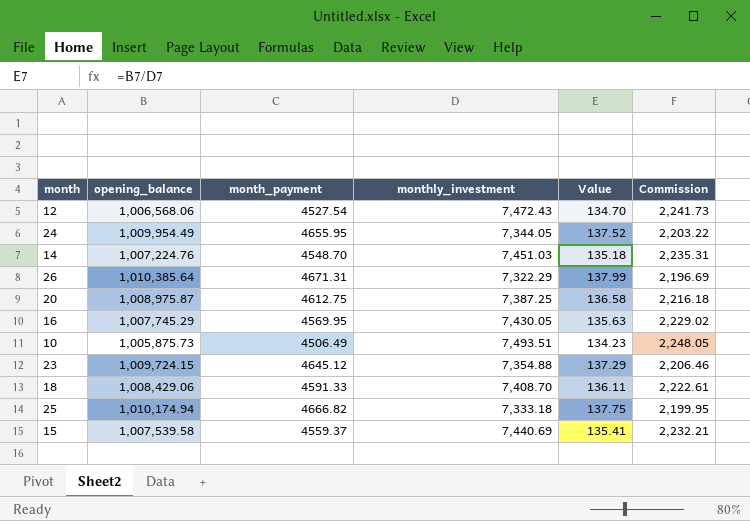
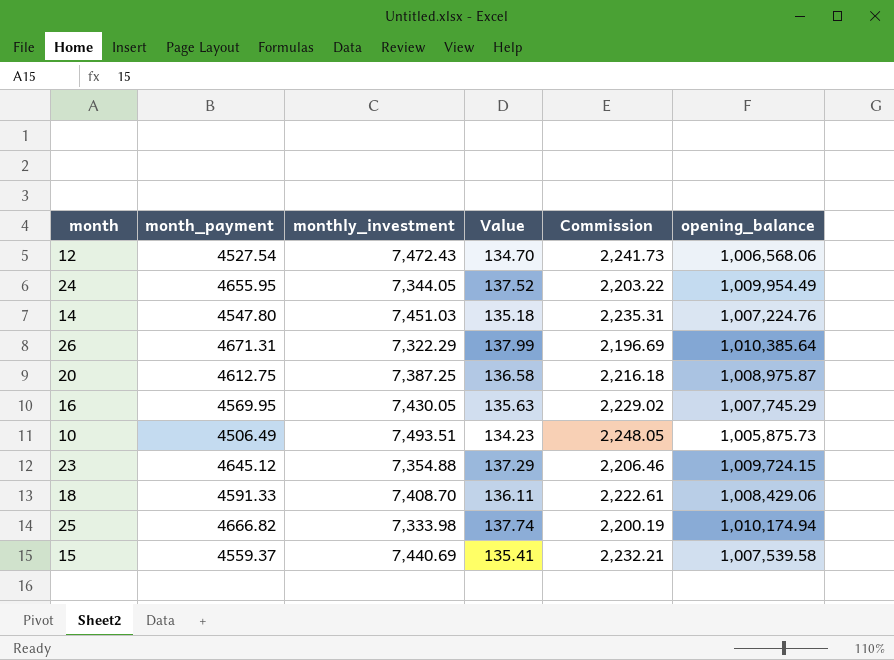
column opening_balance | position: 2 -> 6
14 | month_payment: 4548.70 -> 4547.80
25 | monthly_investment: 7,333.18 -> 7,333.98
25 | Value: 137.75 -> 137.74
25 | Commission: 2,199.95 -> 2,200.19

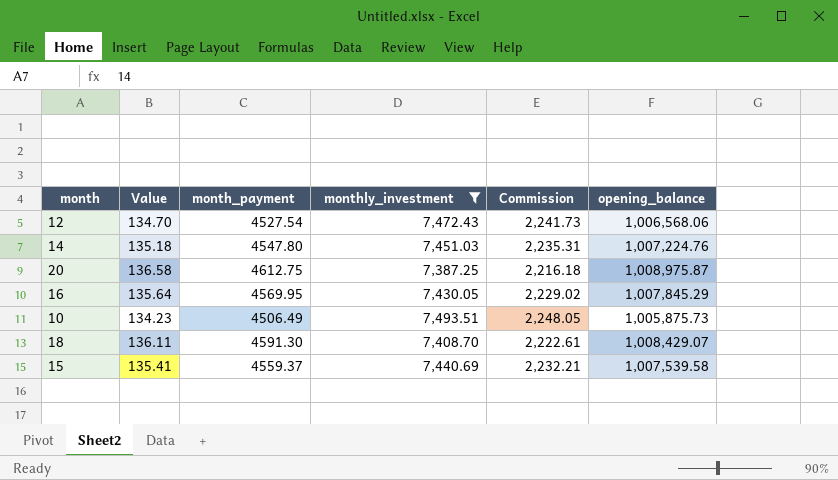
filter: none -> monthly_investment >= 7,387.25
column Value | position: 4 -> 2
16 | Value: 135.63 -> 135.64
16 | opening_balance: 1,007,745.29 -> 1,007,845.29
18 | month_payment: 4591.33 -> 4591.30
18 | opening_balance: 1,008,429.06 -> 1,008,429.07

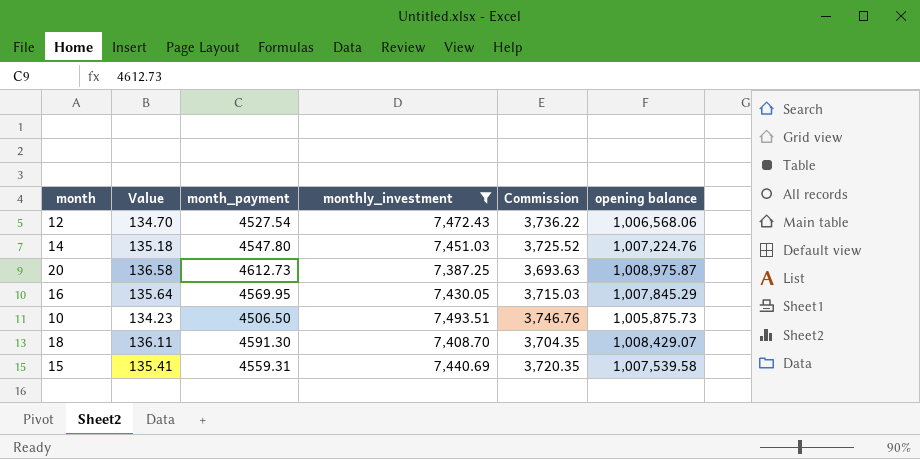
column Commission | formula: [monthly_investment] * 0.3 -> [monthly_investment] * 0.5
column name: opening_balance -> opening balance
20 | month_payment: 4612.75 -> 4612.73
10 | month_payment: 4506.49 -> 4506.50
15 | month_payment: 4559.37 -> 4559.31

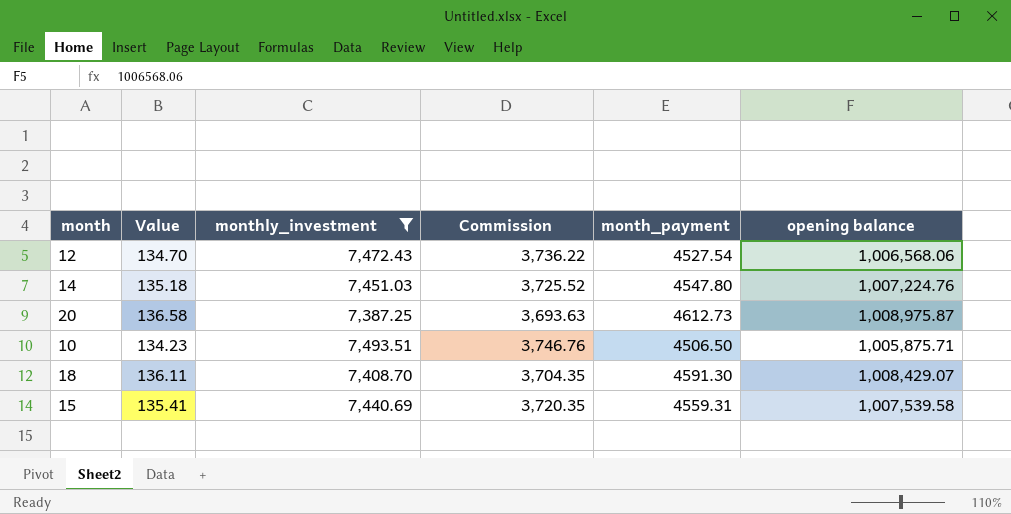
column month_payment | position: 3 -> 5
row 16: 135.64 | 4569.95 | 7,430.05 | 3,715.03 | 1,007,845.29 -> none
10 | opening balance: 1,005,875.73 -> 1,005,875.71

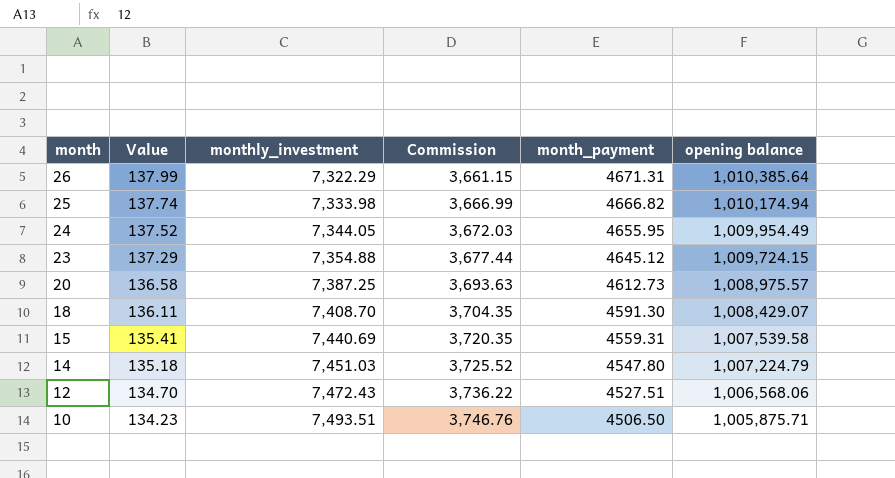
filter: monthly_investment >= 7,387.25 -> none
row order: none -> month descending
20 | opening balance: 1,008,975.87 -> 1,008,975.57
14 | opening balance: 1,007,224.76 -> 1,007,224.79
12 | month_payment: 4527.54 -> 4527.51

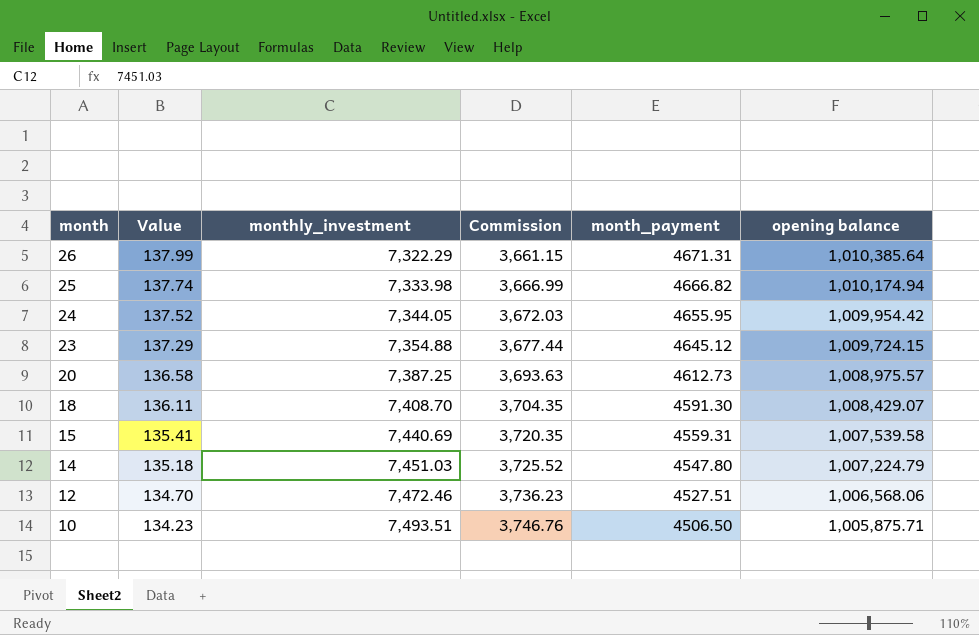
24 | opening balance: 1,009,954.49 -> 1,009,954.42
12 | monthly_investment: 7,472.43 -> 7,472.46
12 | Commission: 3,736.22 -> 3,736.23

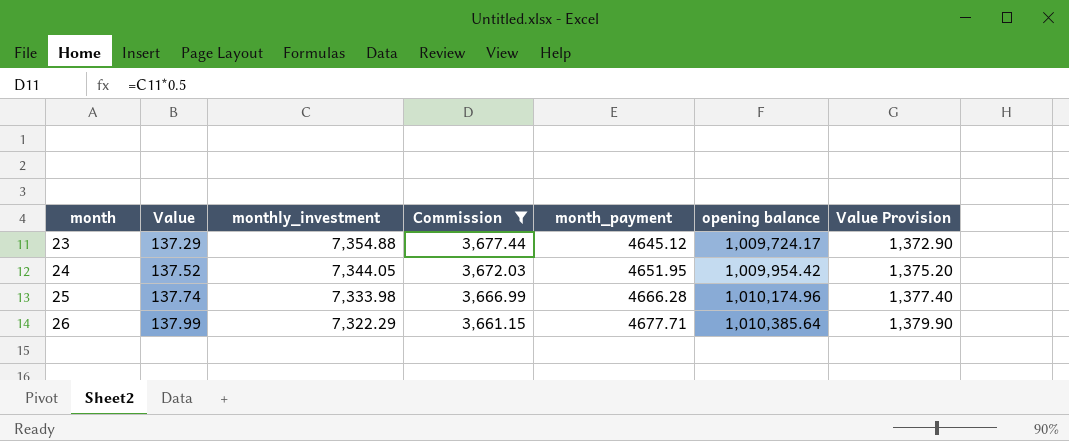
filter: none -> Commission <= 3,677.44
row order: month descending -> month ascending
column Value Provision | formula: none -> [Value] * 10
23 | opening balance: 1,009,724.15 -> 1,009,724.17
24 | month_payment: 4655.95 -> 4651.95
25 | month_payment: 4666.82 -> 4666.28
25 | opening balance: 1,010,174.94 -> 1,010,174.96
26 | month_payment: 4671.31 -> 4677.71

